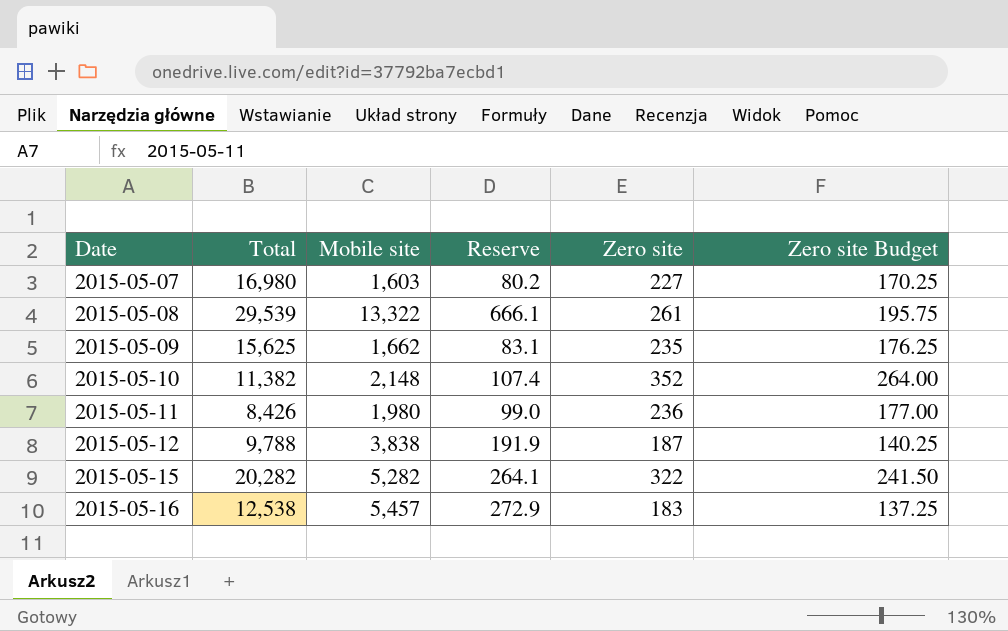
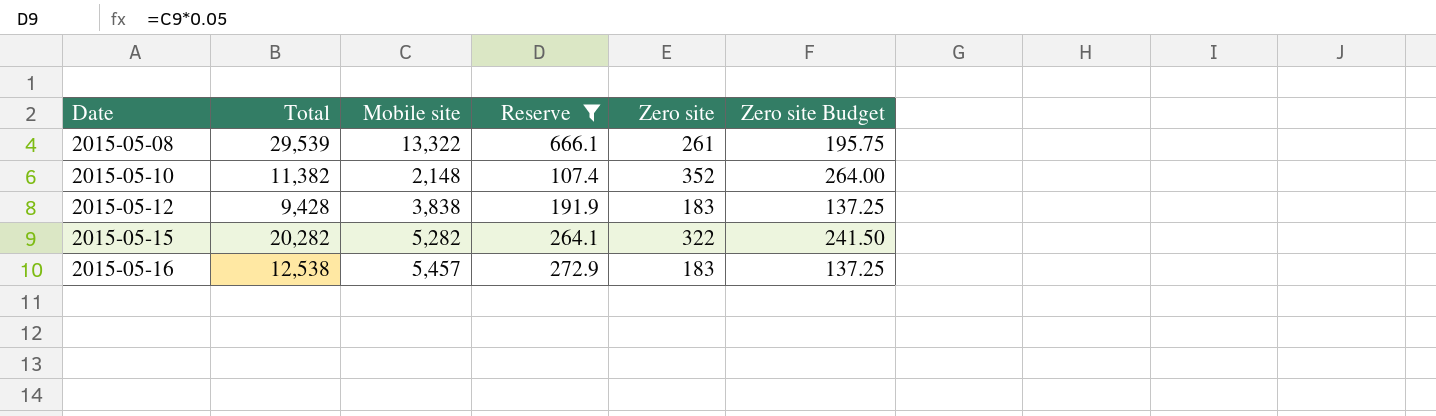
filter: none -> Reserve >= 107.4
2015-05-12 | Total: 9,788 -> 9,428
2015-05-12 | Zero site: 187 -> 183
2015-05-12 | Zero site Budget: 140.25 -> 137.25

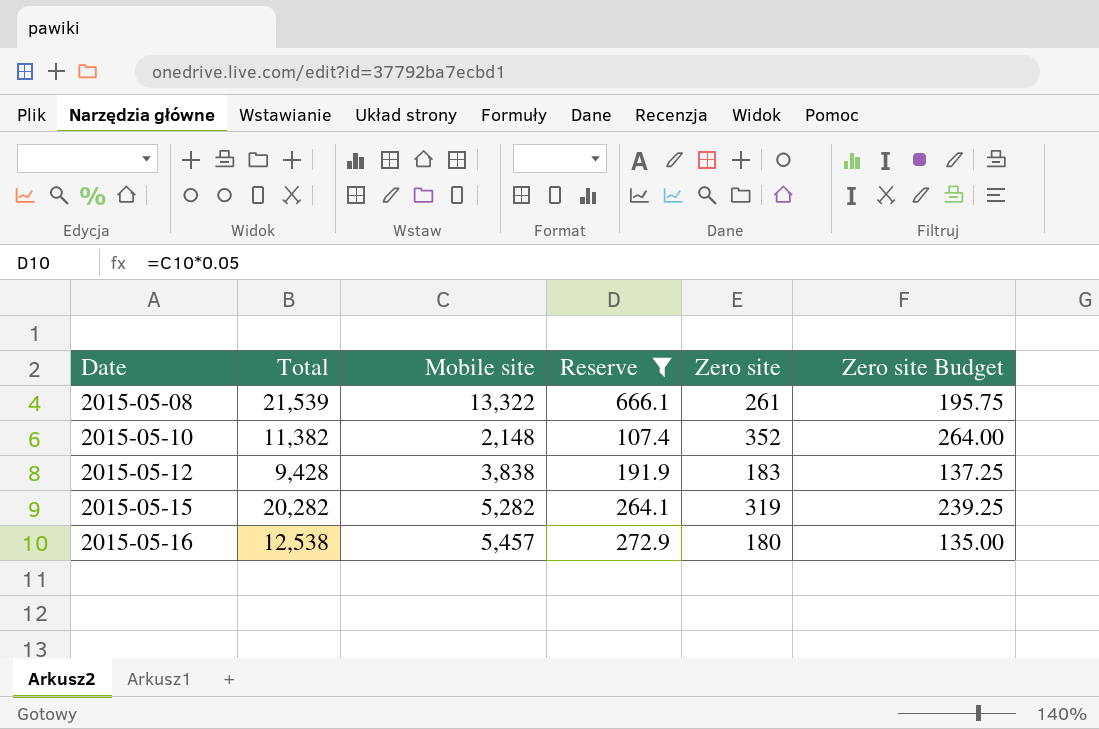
2015-05-08 | Total: 29,539 -> 21,539
2015-05-15 | Zero site: 322 -> 319
2015-05-15 | Zero site Budget: 241.50 -> 239.25
2015-05-16 | Zero site: 183 -> 180
2015-05-16 | Zero site Budget: 137.25 -> 135.00

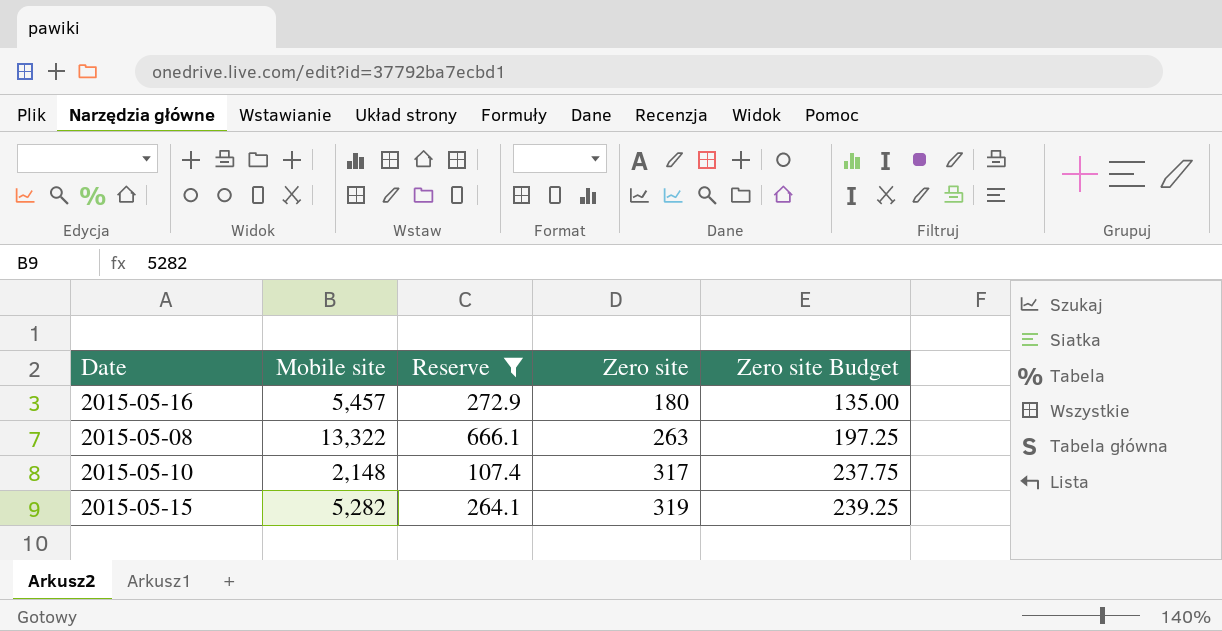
row order: Date ascending -> Zero site ascending
column Total | position: 2 -> none
row 2015-05-12: 9,428 | 3,838 | 191.9 | 183 | 137.25 -> none
2015-05-08 | Zero site: 261 -> 263
2015-05-08 | Zero site Budget: 195.75 -> 197.25
2015-05-10 | Zero site: 352 -> 317
2015-05-10 | Zero site Budget: 264.00 -> 237.75

